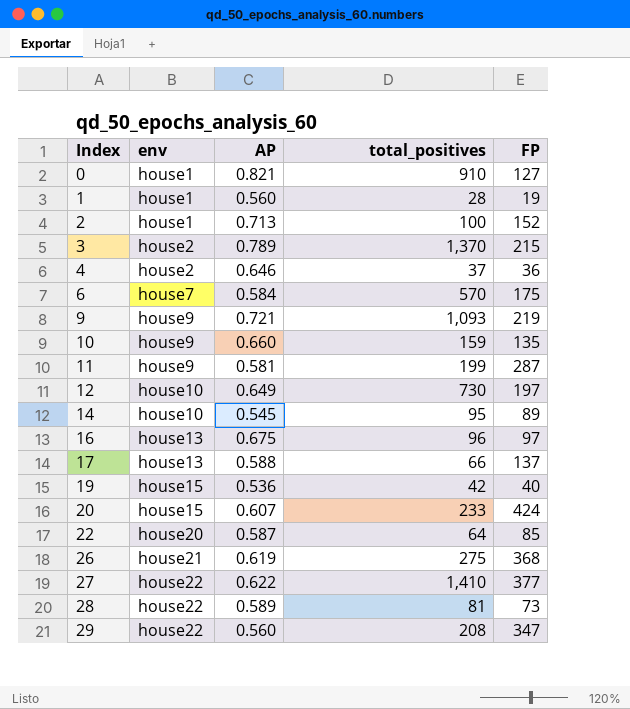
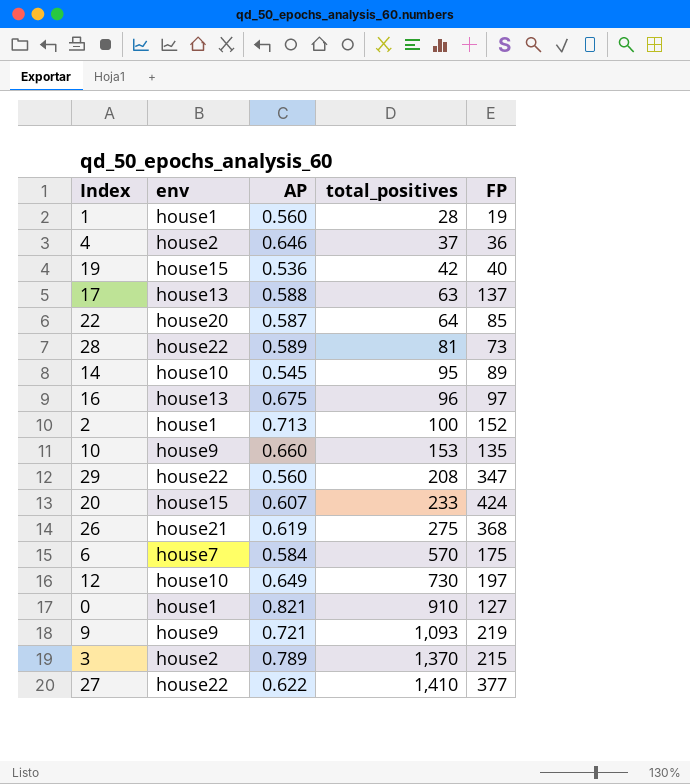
row order: Index ascending -> total_positives ascending
row 11: house9 | 0.581 | 199 | 287 -> none
17 | total_positives: 66 -> 63
10 | total_positives: 159 -> 153

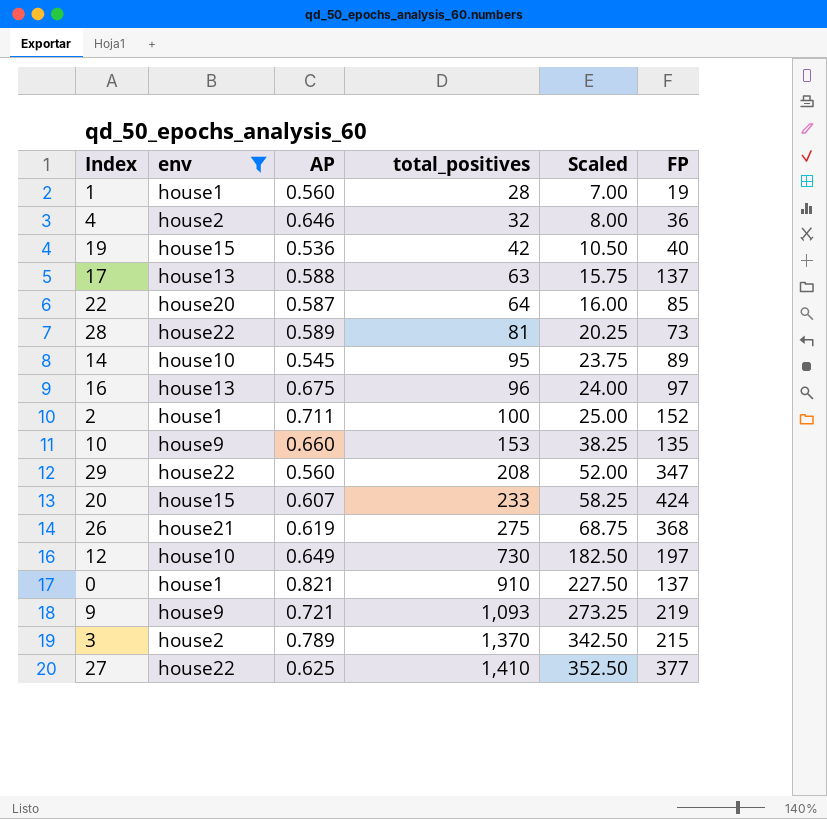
filter: none -> env != house7
column Scaled | formula: none -> [total_positives] * 0.25
4 | total_positives: 37 -> 32
2 | AP: 0.713 -> 0.711
0 | FP: 127 -> 137
27 | AP: 0.622 -> 0.625

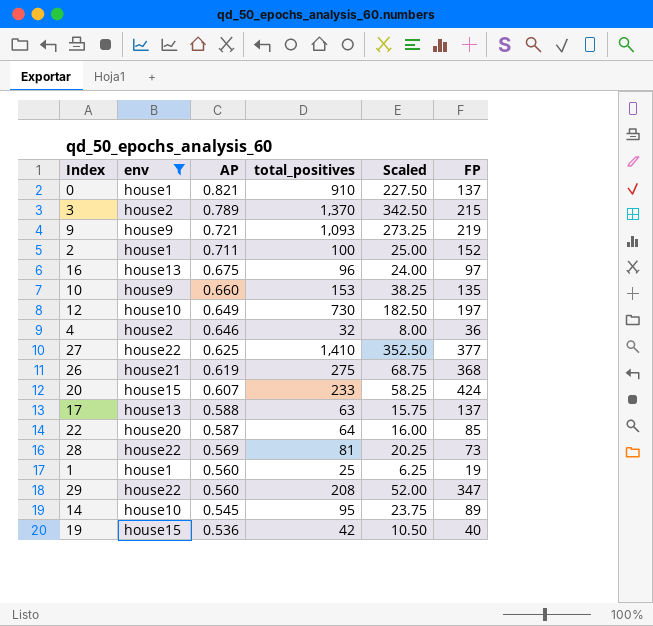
row order: total_positives ascending -> AP descending
28 | AP: 0.589 -> 0.569
1 | total_positives: 28 -> 25
1 | Scaled: 7.00 -> 6.25

